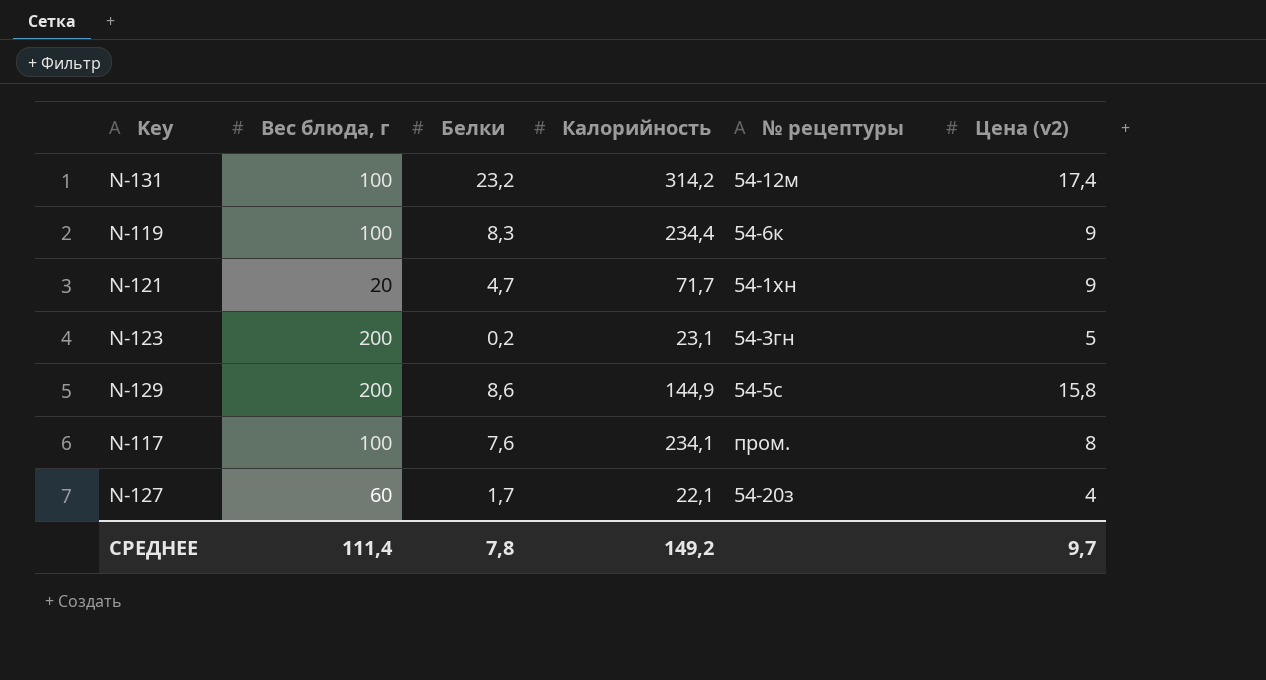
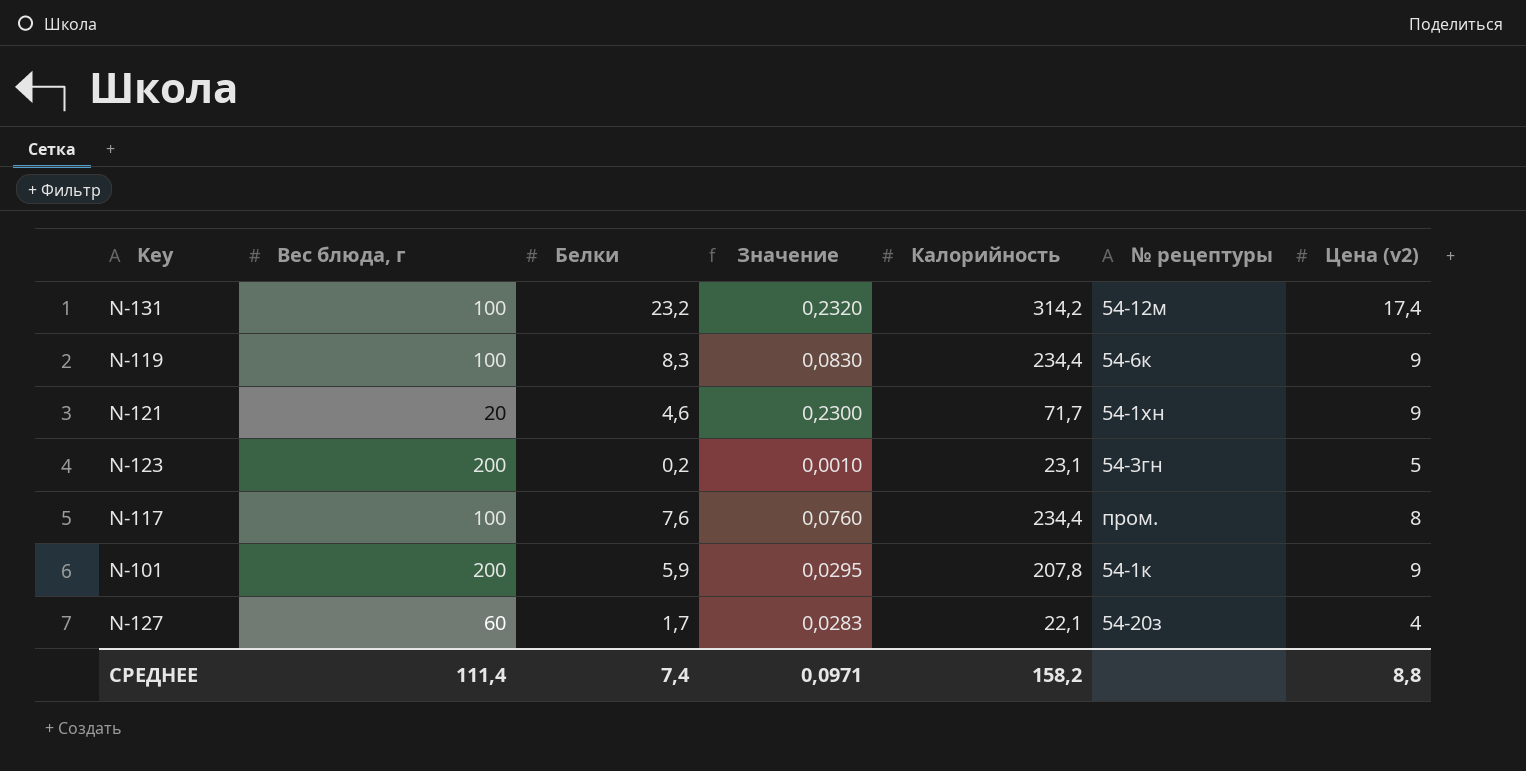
column Значение | formula: none -> [Белки] / [Вес блюда, г]
row N-129: 200 | 8,6 | 144,9 | 54-5с | 15,8 -> none
N-121 | Белки: 4,7 -> 4,6
N-117 | Калорийность: 234,1 -> 234,4
row N-101: none -> 200 | 5,9 | 0,0295 | 207,8 | 54-1к | 9
СРЕДНЕЕ | Белки: 7,8 -> 7,4
СРЕДНЕЕ | Калорийность: 149,2 -> 158,2
СРЕДНЕЕ | Цена (v2): 9,7 -> 8,8

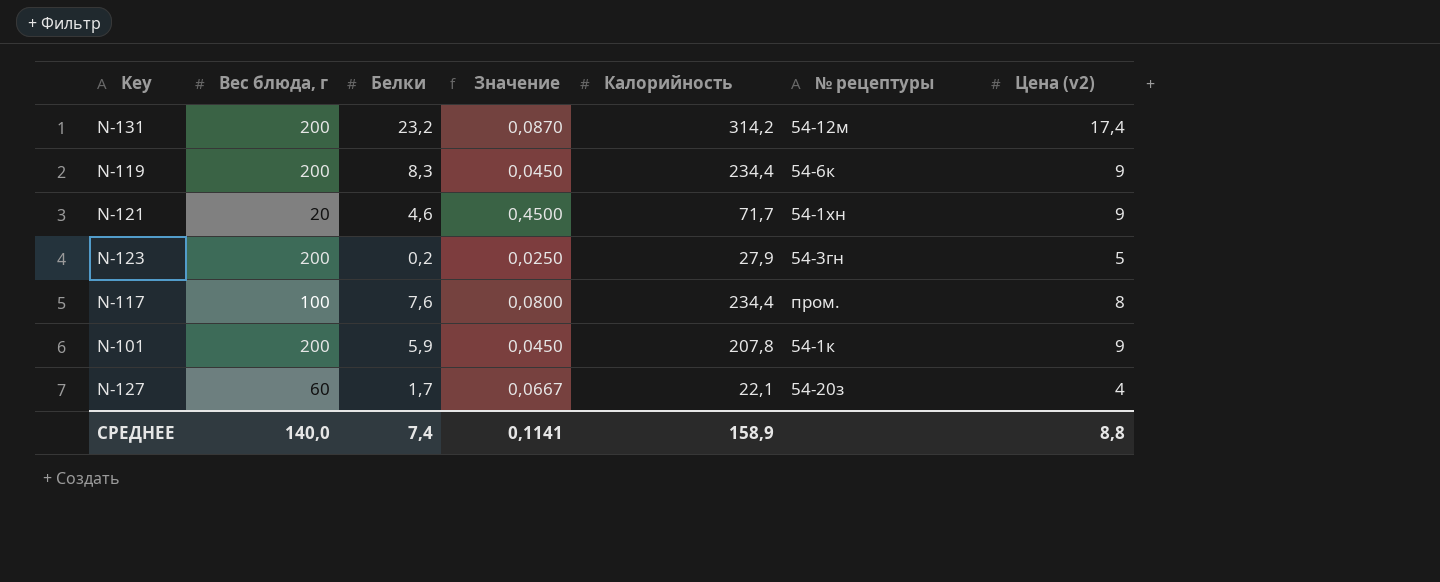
column Значение | formula: [Белки] / [Вес блюда, г] -> [Цена (v2)] / [Вес блюда, г]
N-131 | Вес блюда, г: 100 -> 200
N-119 | Вес блюда, г: 100 -> 200
N-123 | Калорийность: 23,1 -> 27,9
СРЕДНЕЕ | Вес блюда, г: 111,4 -> 140,0
СРЕДНЕЕ | Значение: 0,0971 -> 0,1141
СРЕДНЕЕ | Калорийность: 158,2 -> 158,9

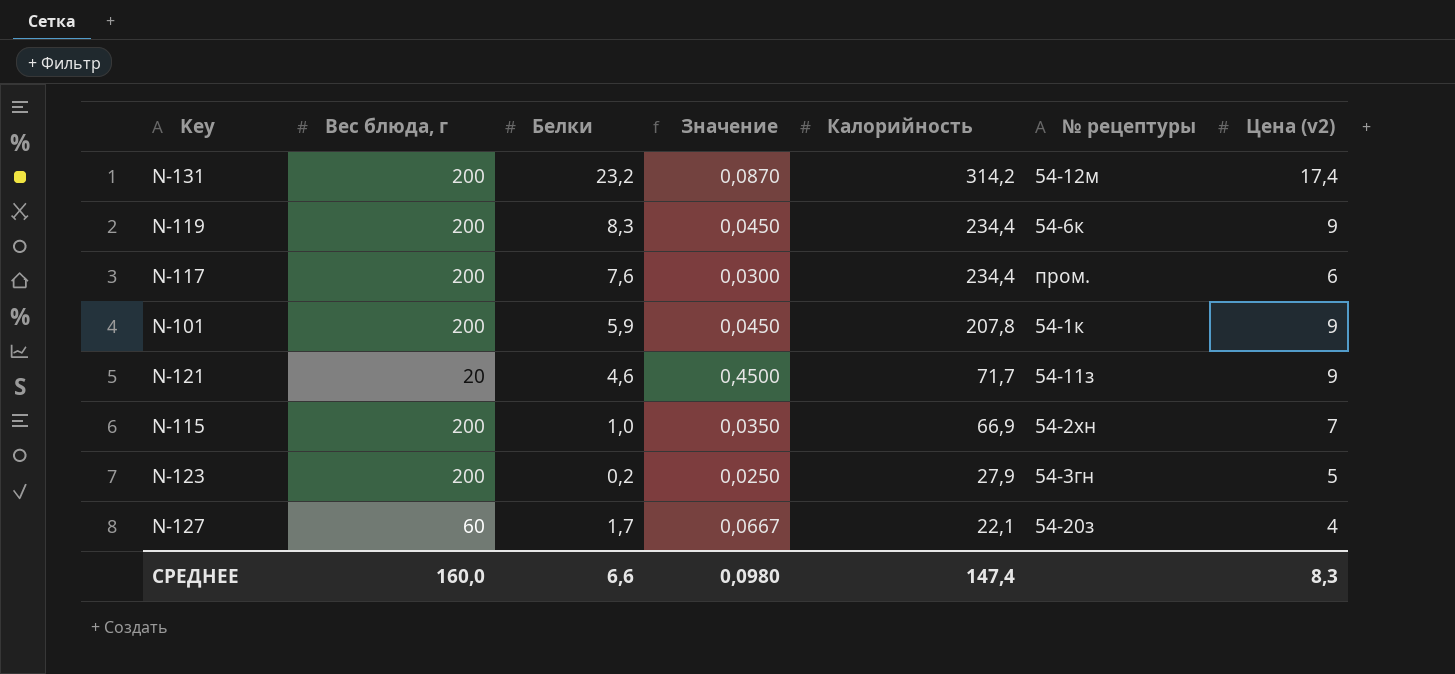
row order: none -> Калорийность descending
N-117 | Вес блюда, г: 100 -> 200
N-117 | Значение: 0,0800 -> 0,0300
N-117 | Цена (v2): 8 -> 6
N-121 | № рецептуры: 54-1хн -> 54-11з
row N-115: none -> 200 | 1,0 | 0,0350 | 66,9 | 54-2хн | 7
СРЕДНЕЕ | Вес блюда, г: 140,0 -> 160,0
СРЕДНЕЕ | Белки: 7,4 -> 6,6
СРЕДНЕЕ | Значение: 0,1141 -> 0,0980
СРЕДНЕЕ | Калорийность: 158,9 -> 147,4
СРЕДНЕЕ | Цена (v2): 8,8 -> 8,3

